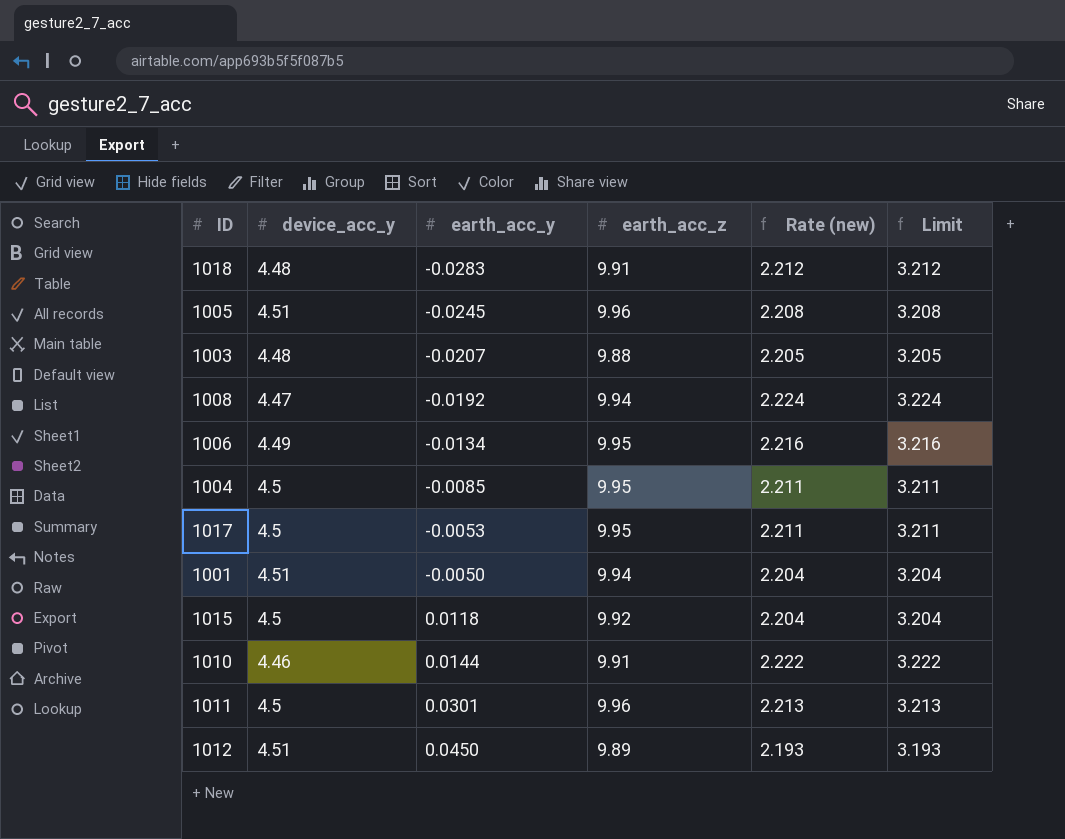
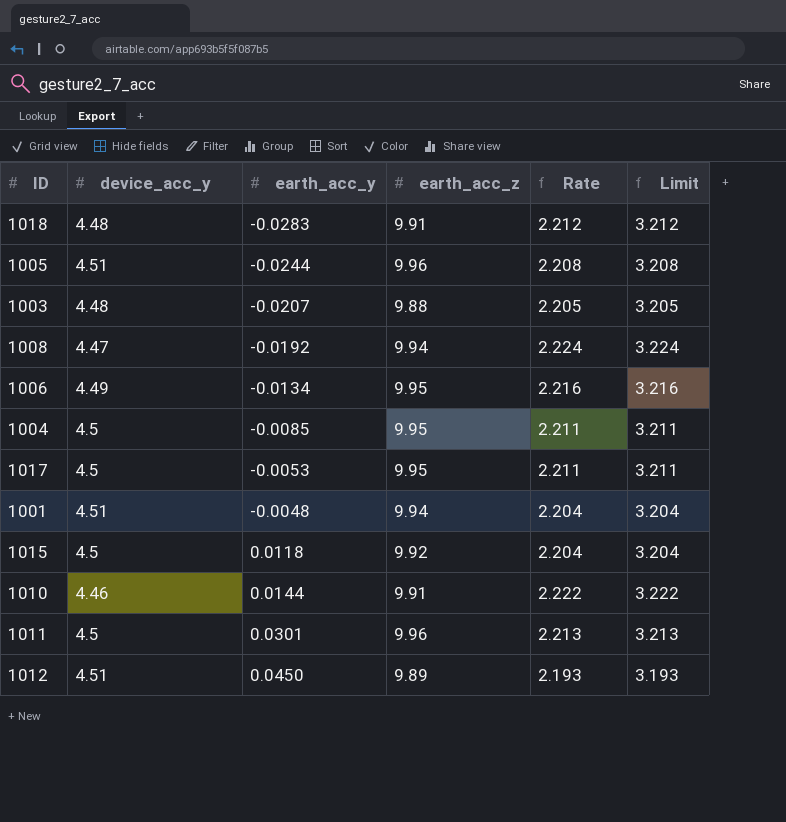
column name: Rate (new) -> Rate
1005 | earth_acc_y: -0.0245 -> -0.0244
1001 | earth_acc_y: -0.0050 -> -0.0048

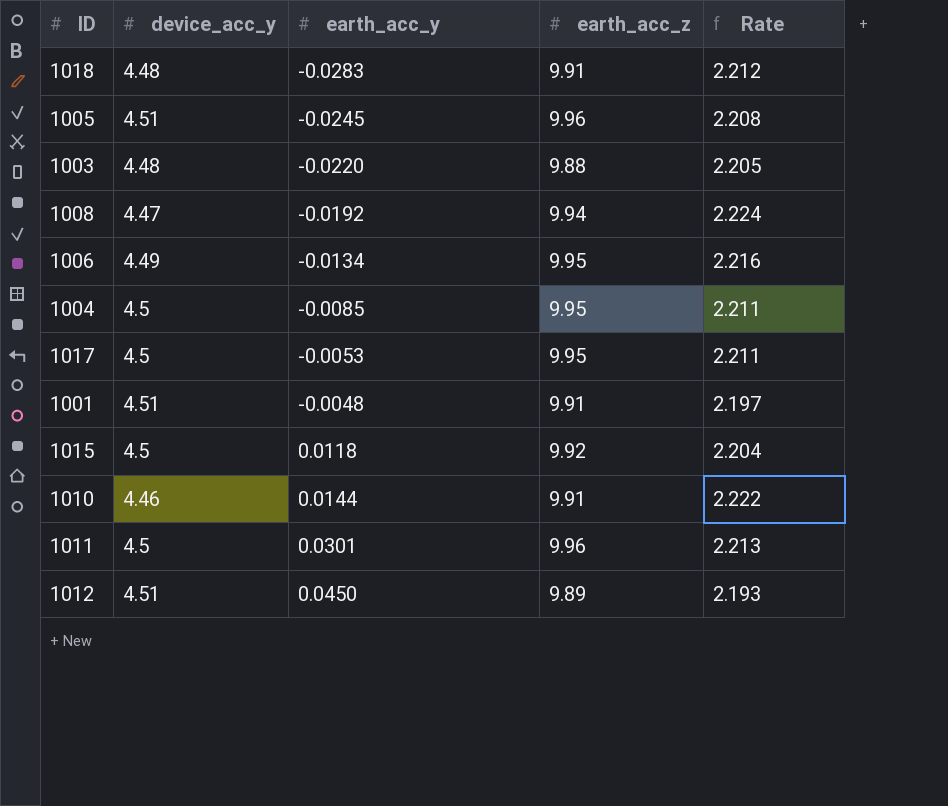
column Limit | formula: [Rate] + 1 -> none
1005 | earth_acc_y: -0.0244 -> -0.0245
1003 | earth_acc_y: -0.0207 -> -0.0220
1001 | earth_acc_z: 9.94 -> 9.91
1001 | Rate: 2.204 -> 2.197

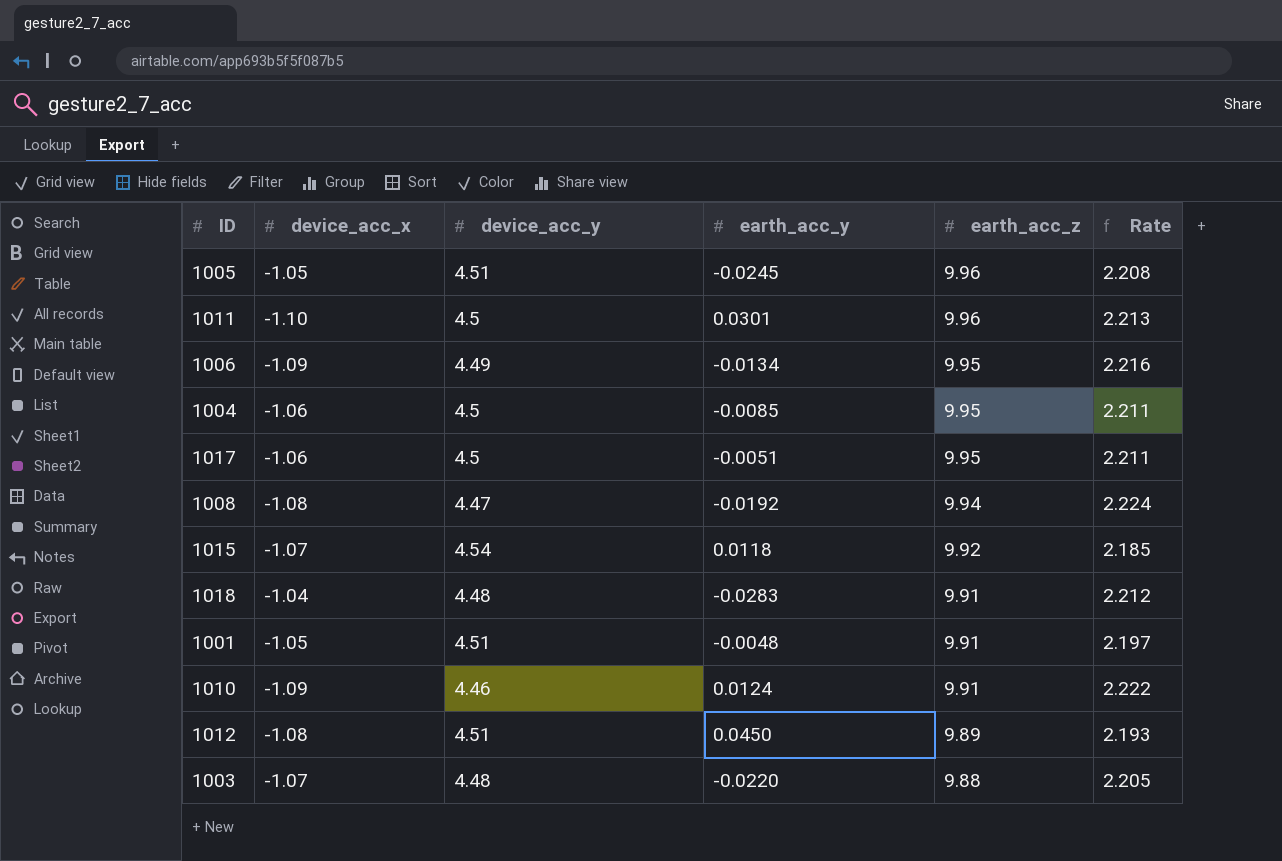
row order: earth_acc_y ascending -> earth_acc_z descending
column device_acc_x | position: none -> 2
1017 | earth_acc_y: -0.0053 -> -0.0051
1015 | device_acc_y: 4.5 -> 4.54
1015 | Rate: 2.204 -> 2.185
1010 | earth_acc_y: 0.0144 -> 0.0124

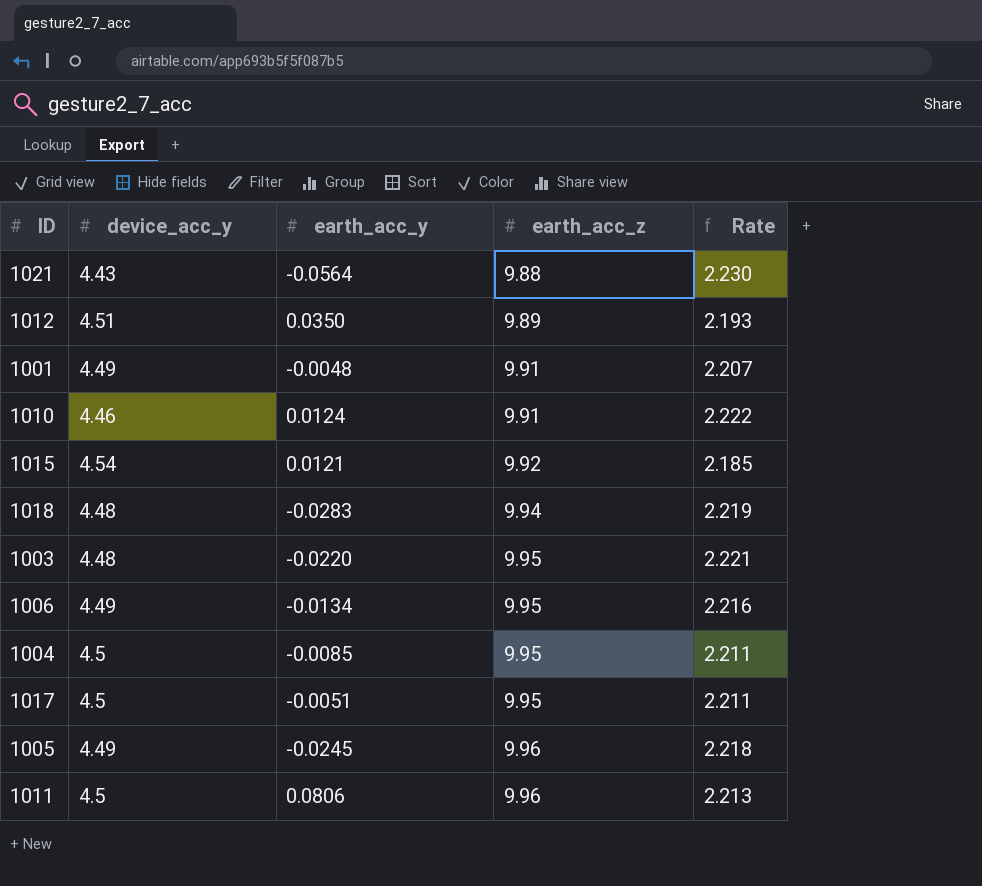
row order: earth_acc_z descending -> earth_acc_z ascending
column device_acc_x | position: 2 -> none
row 1008: -1.08 | 4.47 | -0.0192 | 9.94 | 2.224 -> none
row 1021: none -> 4.43 | -0.0564 | 9.88 | 2.230
1012 | earth_acc_y: 0.0450 -> 0.0350
1001 | device_acc_y: 4.51 -> 4.49
1001 | Rate: 2.197 -> 2.207
1015 | earth_acc_y: 0.0118 -> 0.0121
1018 | earth_acc_z: 9.91 -> 9.94
1018 | Rate: 2.212 -> 2.219
1003 | earth_acc_z: 9.88 -> 9.95
1003 | Rate: 2.205 -> 2.221
1005 | device_acc_y: 4.51 -> 4.49
1005 | Rate: 2.208 -> 2.218
1011 | earth_acc_y: 0.0301 -> 0.0806

